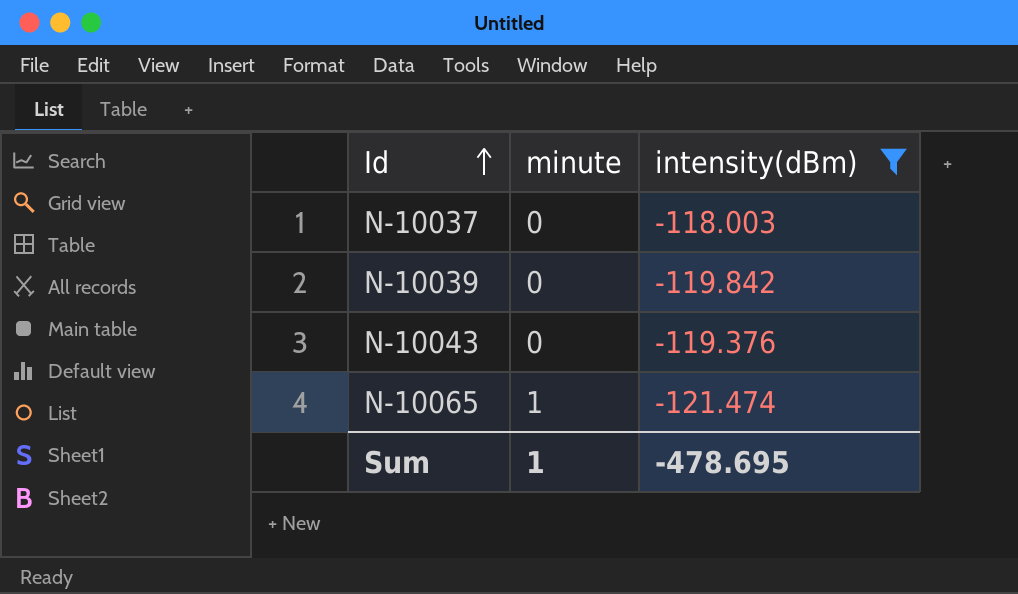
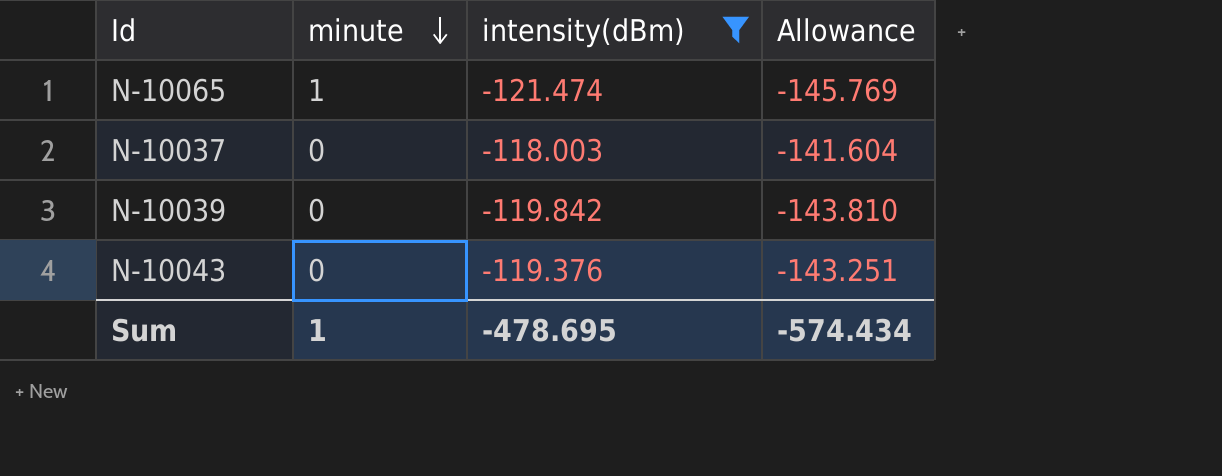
row order: Id ascending -> minute descending
column Allowance | formula: none -> [intensity(dBm)] * 1.2

